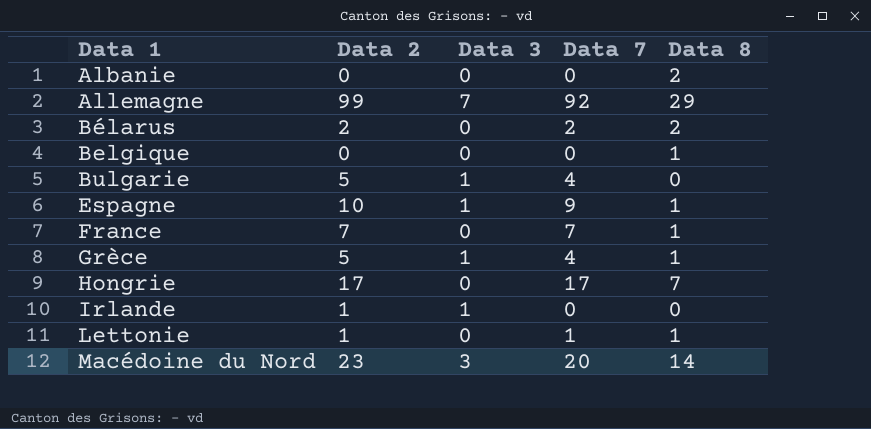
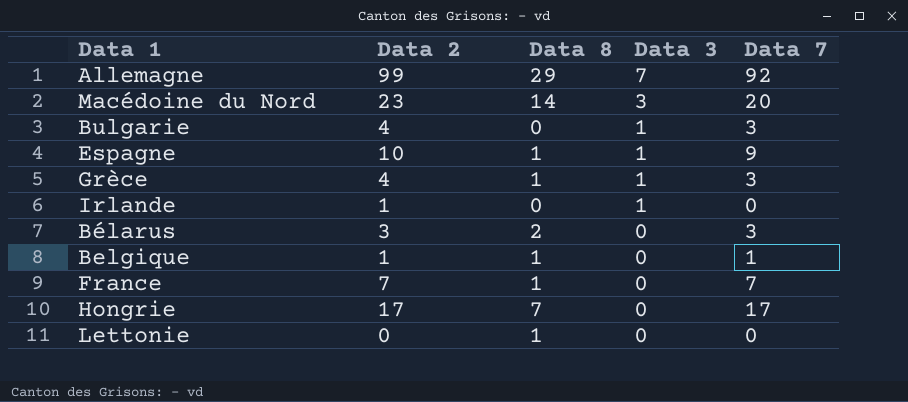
row order: Data 1 ascending -> Data 3 descending
column Data 8 | position: 5 -> 3
row Albanie: 0 | 0 | 0 | 2 -> none
Bulgarie | Data 2: 5 -> 4
Bulgarie | Data 7: 4 -> 3
Grèce | Data 2: 5 -> 4
Grèce | Data 7: 4 -> 3
Bélarus | Data 2: 2 -> 3
Bélarus | Data 7: 2 -> 3
Belgique | Data 2: 0 -> 1
Belgique | Data 7: 0 -> 1
Lettonie | Data 2: 1 -> 0
Lettonie | Data 7: 1 -> 0

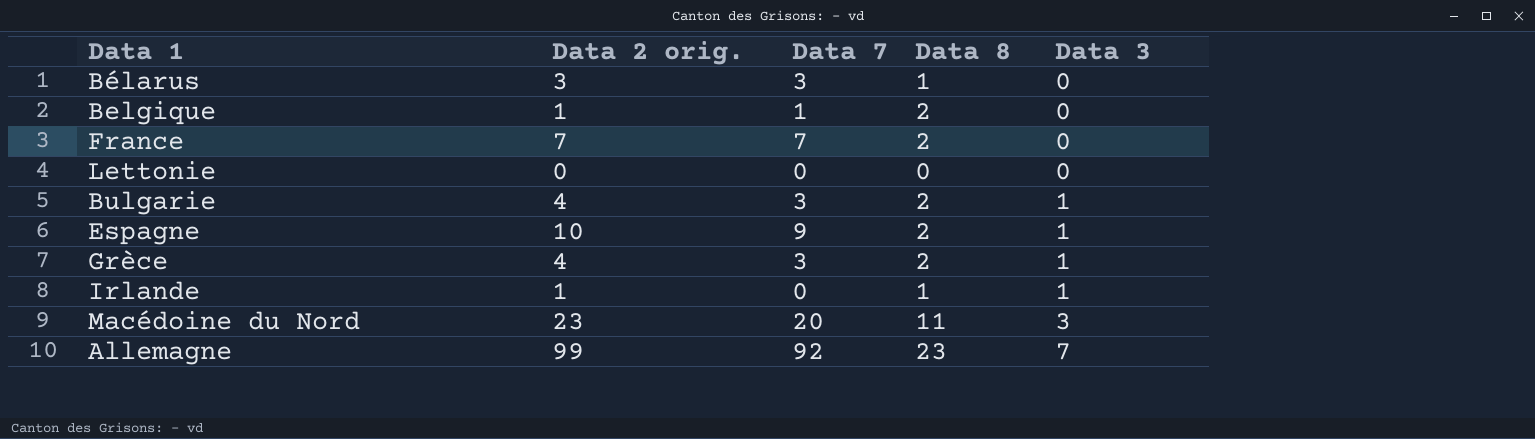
row order: Data 3 descending -> Data 3 ascending
column name: Data 2 -> Data 2 orig.
column Data 7 | position: 5 -> 3
row Hongrie: 17 | 7 | 0 | 17 -> none
Bélarus | Data 8: 2 -> 1
Belgique | Data 8: 1 -> 2
France | Data 8: 1 -> 2
Lettonie | Data 8: 1 -> 0
Bulgarie | Data 8: 0 -> 2
Espagne | Data 8: 1 -> 2
Grèce | Data 8: 1 -> 2
Irlande | Data 8: 0 -> 1
Macédoine du Nord | Data 8: 14 -> 11
Allemagne | Data 8: 29 -> 23

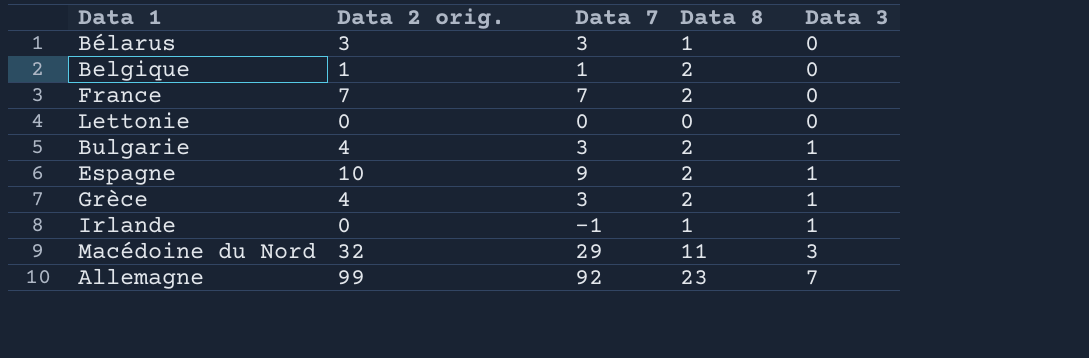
Irlande | Data 2 orig.: 1 -> 0
Irlande | Data 7: 0 -> -1
Macédoine du Nord | Data 2 orig.: 23 -> 32
Macédoine du Nord | Data 7: 20 -> 29

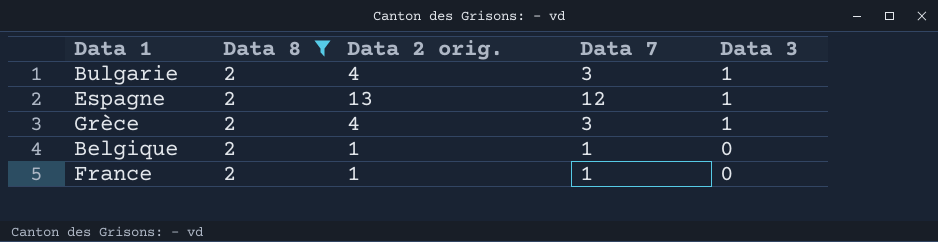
filter: none -> Data 8 = 2
row order: Data 3 ascending -> Data 3 descending
column Data 8 | position: 4 -> 2
Espagne | Data 2 orig.: 10 -> 13
Espagne | Data 7: 9 -> 12
France | Data 2 orig.: 7 -> 1
France | Data 7: 7 -> 1

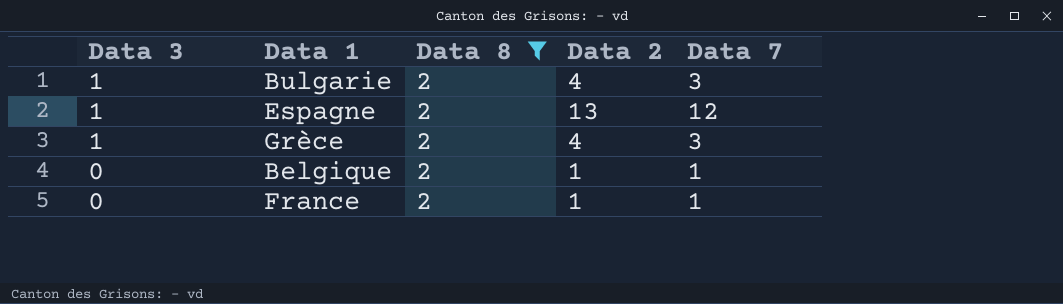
column Data 3 | position: 5 -> 1
column name: Data 2 orig. -> Data 2

